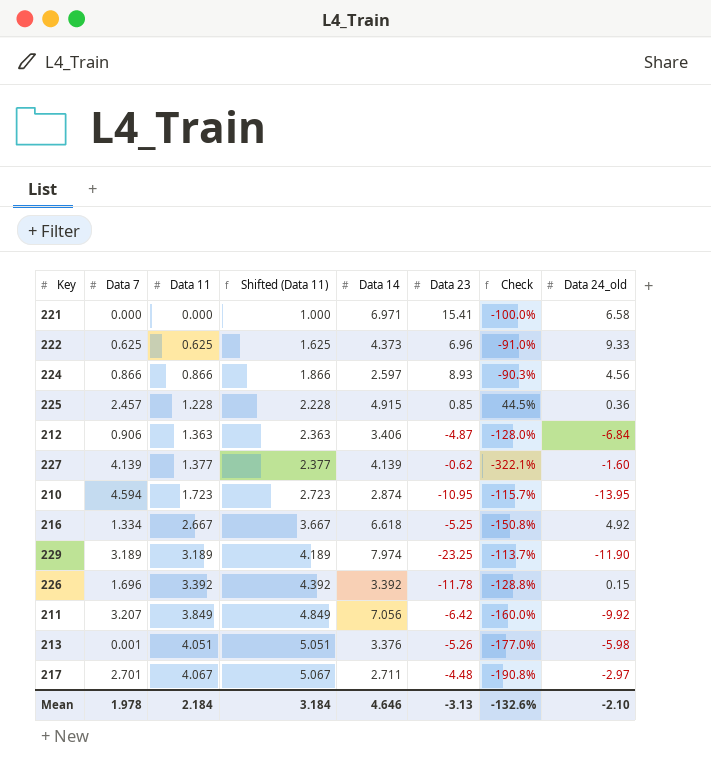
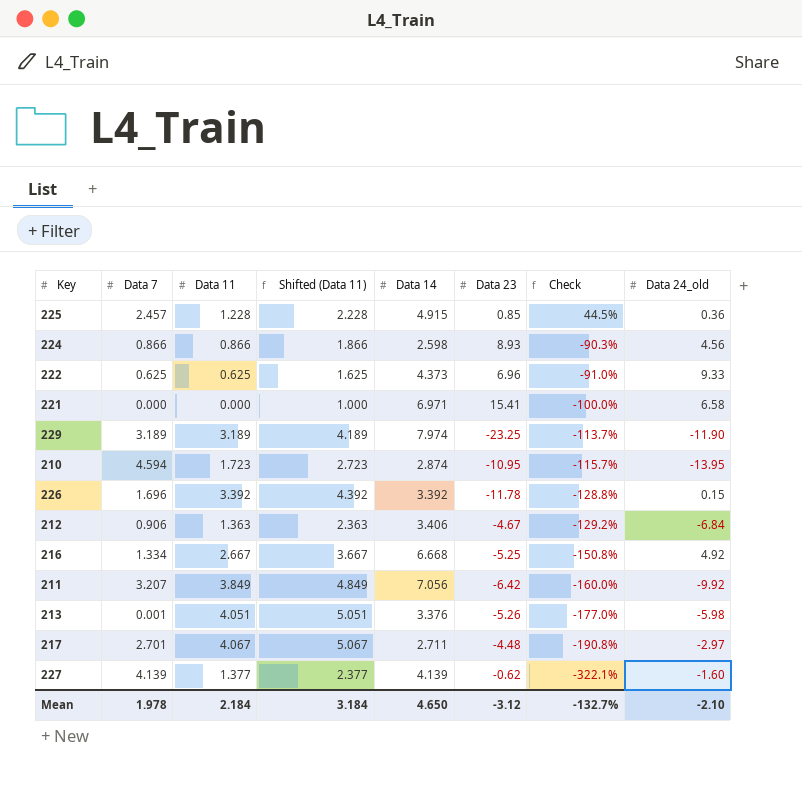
row order: Data 11 ascending -> Check descending
224 | Data 14: 2.597 -> 2.598
212 | Data 23: -4.87 -> -4.67
212 | Check: -128.0% -> -129.2%
216 | Data 14: 6.618 -> 6.668
Mean | Data 14: 4.646 -> 4.650
Mean | Data 23: -3.13 -> -3.12
Mean | Check: -132.6% -> -132.7%

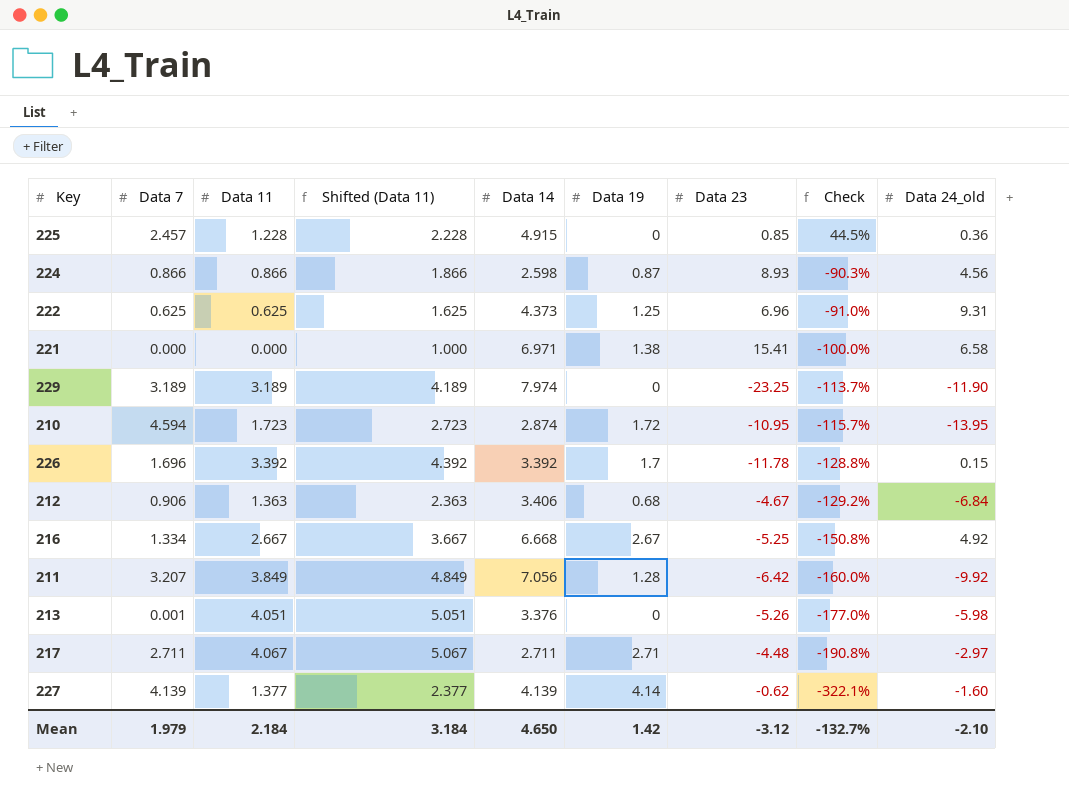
column Data 19 | position: none -> 6
222 | Data 24_old: 9.33 -> 9.31
217 | Data 7: 2.701 -> 2.711
Mean | Data 7: 1.978 -> 1.979

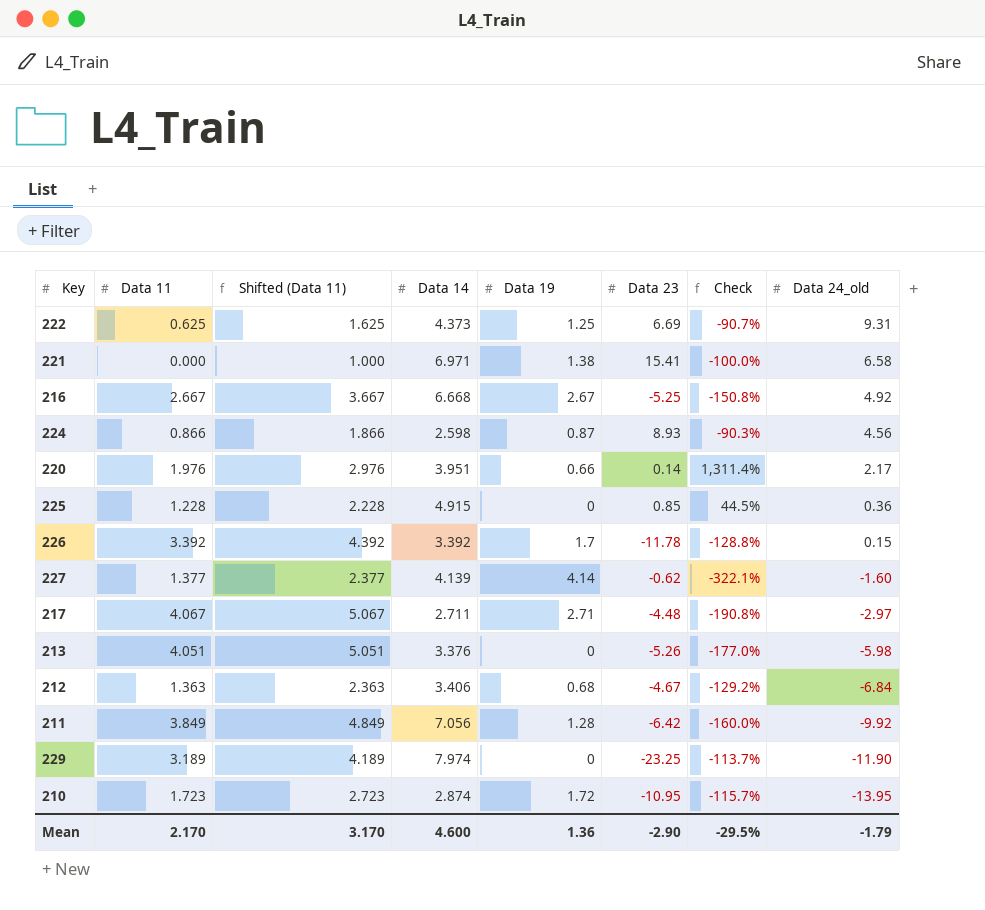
row order: Check descending -> Data 24_old descending
column Data 7 | position: 2 -> none
222 | Data 23: 6.96 -> 6.69
222 | Check: -91.0% -> -90.7%
row 220: none -> 1.976 | 2.976 | 3.951 | 0.66 | 0.14 | 1,311.4% | 2.17
Mean | Data 11: 2.184 -> 2.170
Mean | Shifted (Data 11): 3.184 -> 3.170
Mean | Data 14: 4.650 -> 4.600
Mean | Data 19: 1.42 -> 1.36
Mean | Data 23: -3.12 -> -2.90
Mean | Check: -132.7% -> -29.5%
Mean | Data 24_old: -2.10 -> -1.79

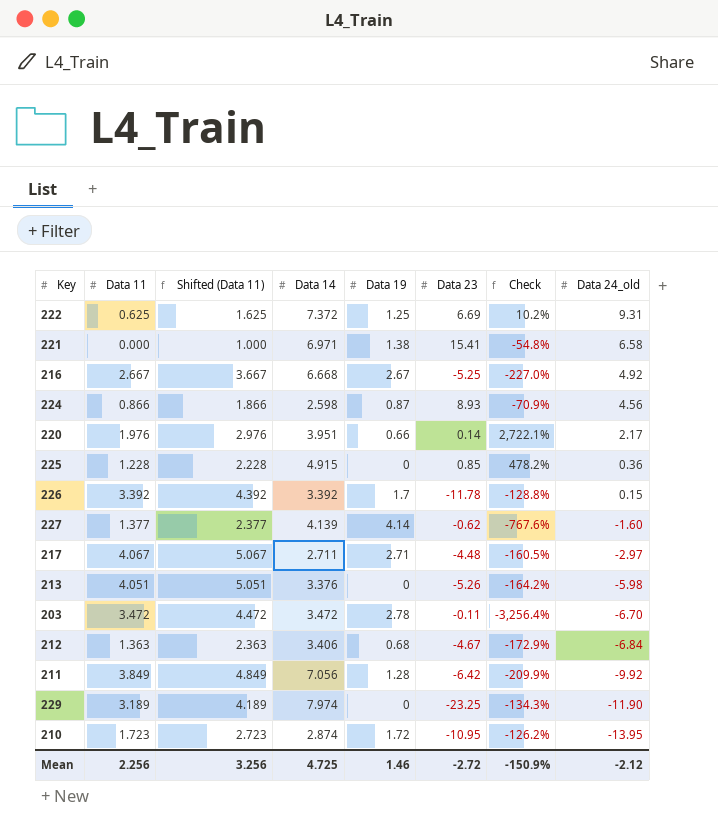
column Check | formula: ([Data 11] - [Data 23]) / [Data 23] -> ([Data 14] - [Data 23]) / [Data 23]
222 | Data 14: 4.373 -> 7.372
row 203: none -> 3.472 | 4.472 | 3.472 | 2.78 | -0.11 | -3,256.4% | -6.70
Mean | Data 11: 2.170 -> 2.256
Mean | Shifted (Data 11): 3.170 -> 3.256
Mean | Data 14: 4.600 -> 4.725
Mean | Data 19: 1.36 -> 1.46
Mean | Data 23: -2.90 -> -2.72
Mean | Check: -29.5% -> -150.9%
Mean | Data 24_old: -1.79 -> -2.12

